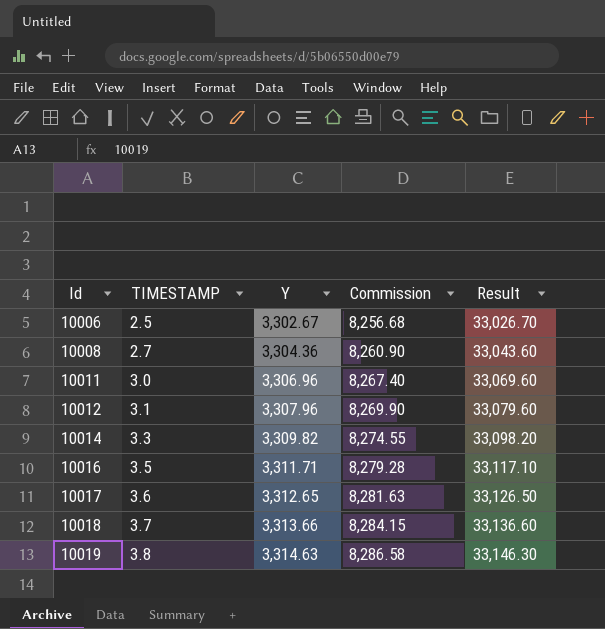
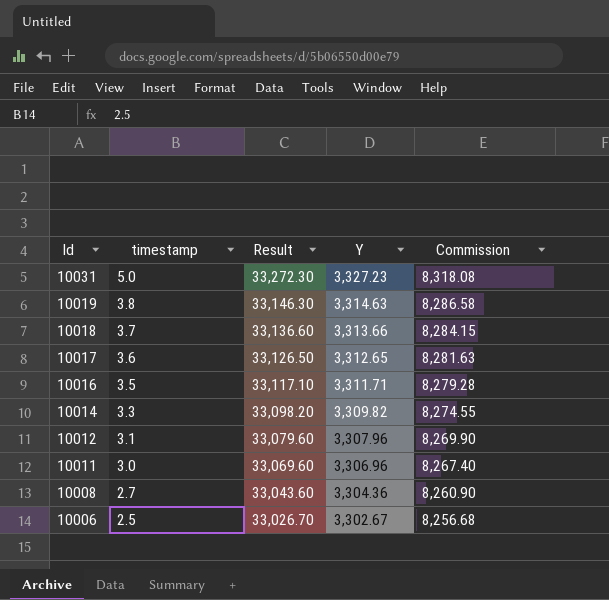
row order: Id ascending -> Id descending
column name: TIMESTAMP -> timestamp
column Result | position: 5 -> 3
row 10031: none -> 5.0 | 33,272.30 | 3,327.23 | 8,318.08

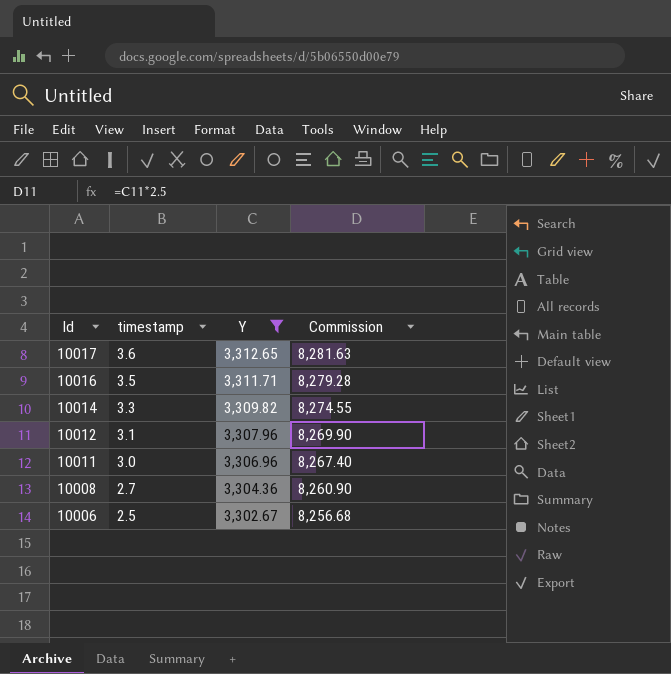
filter: none -> Y <= 3,312.65
column Result | formula: [Y] * 10 -> none

